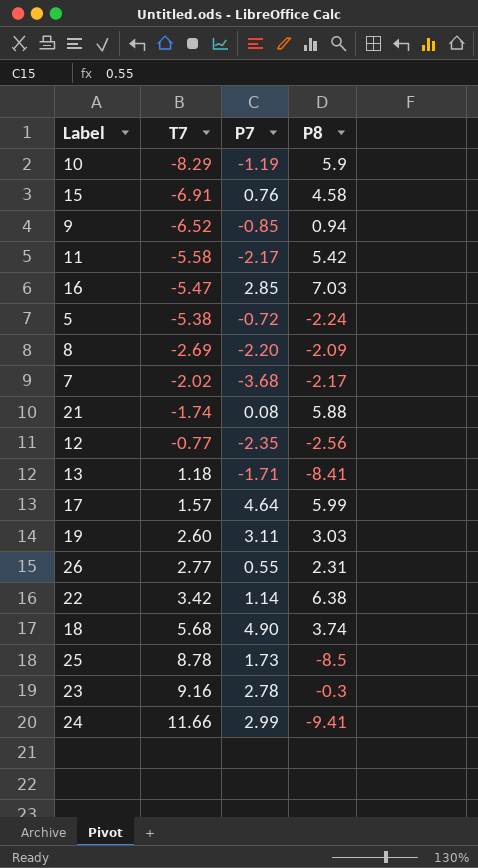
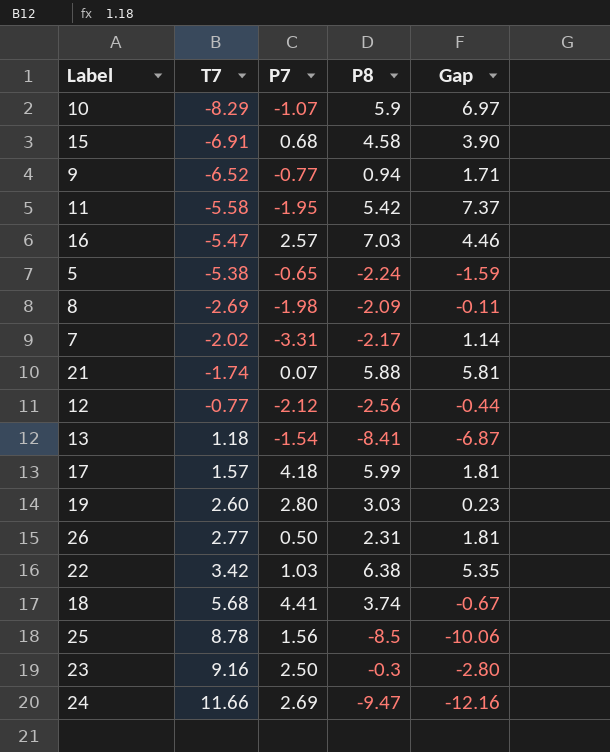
column Gap | formula: none -> [P8] - [P7]
10 | P7: -1.19 -> -1.07
15 | P7: 0.76 -> 0.68
9 | P7: -0.85 -> -0.77
11 | P7: -2.17 -> -1.95
16 | P7: 2.85 -> 2.57
5 | P7: -0.72 -> -0.65
8 | P7: -2.20 -> -1.98
7 | P7: -3.68 -> -3.31
21 | P7: 0.08 -> 0.07
12 | P7: -2.35 -> -2.12
13 | P7: -1.71 -> -1.54
17 | P7: 4.64 -> 4.18
19 | P7: 3.11 -> 2.80
26 | P7: 0.55 -> 0.50
22 | P7: 1.14 -> 1.03
18 | P7: 4.90 -> 4.41
25 | P7: 1.73 -> 1.56
23 | P7: 2.78 -> 2.50
24 | P7: 2.99 -> 2.69
24 | P8: -9.41 -> -9.47

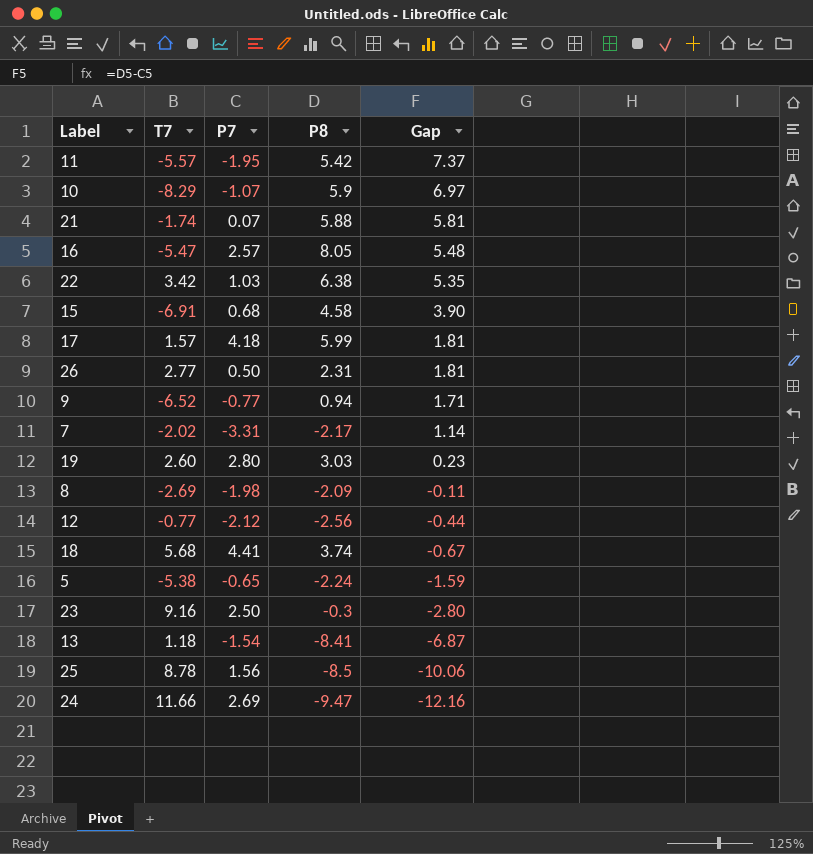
row order: T7 ascending -> Gap descending
11 | T7: -5.58 -> -5.57
16 | P8: 7.03 -> 8.05
16 | Gap: 4.46 -> 5.48

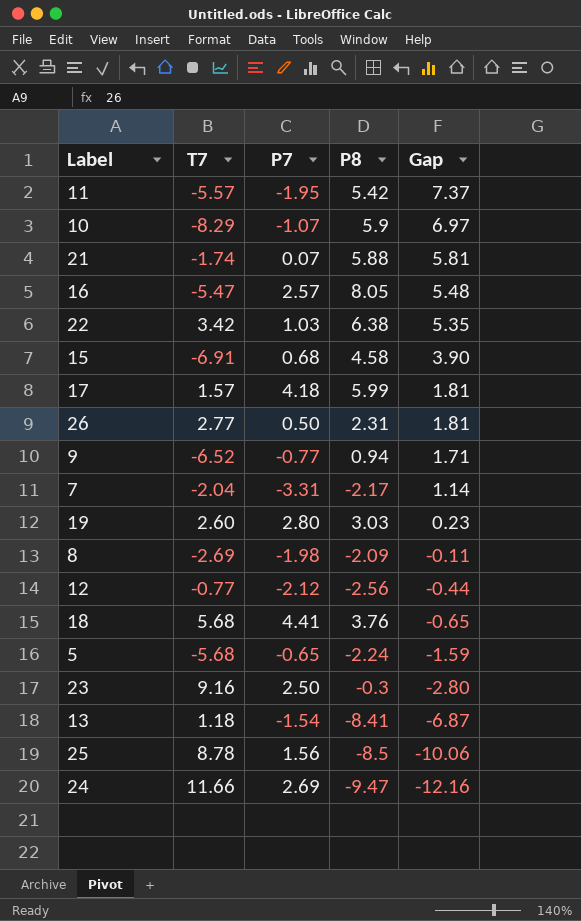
7 | T7: -2.02 -> -2.04
18 | P8: 3.74 -> 3.76
18 | Gap: -0.67 -> -0.65
5 | T7: -5.38 -> -5.68

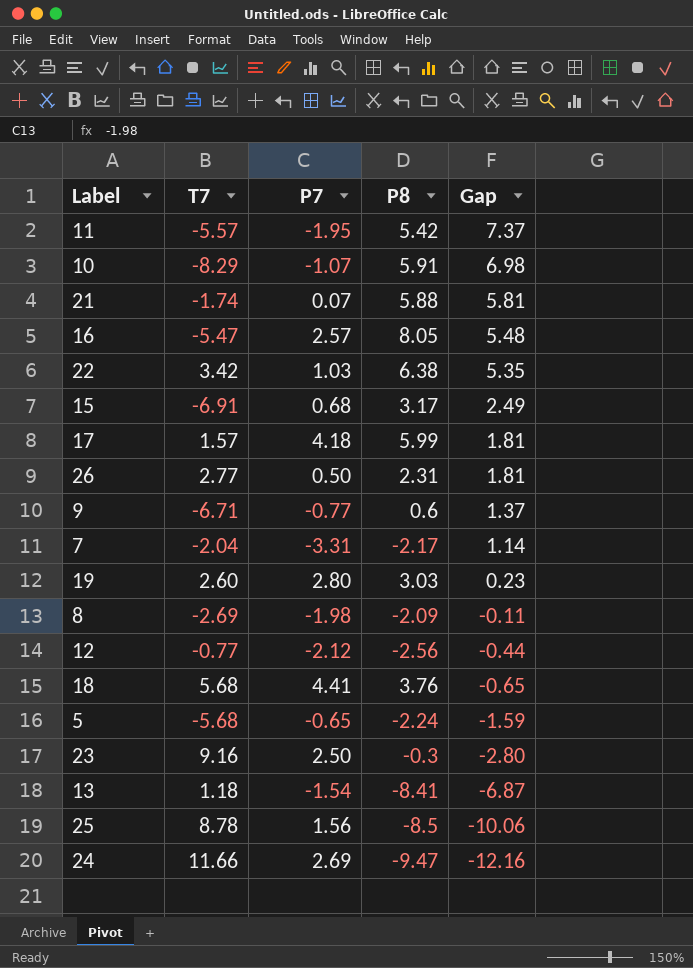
10 | P8: 5.9 -> 5.91
10 | Gap: 6.97 -> 6.98
15 | P8: 4.58 -> 3.17
15 | Gap: 3.90 -> 2.49
9 | T7: -6.52 -> -6.71
9 | P8: 0.94 -> 0.6
9 | Gap: 1.71 -> 1.37

